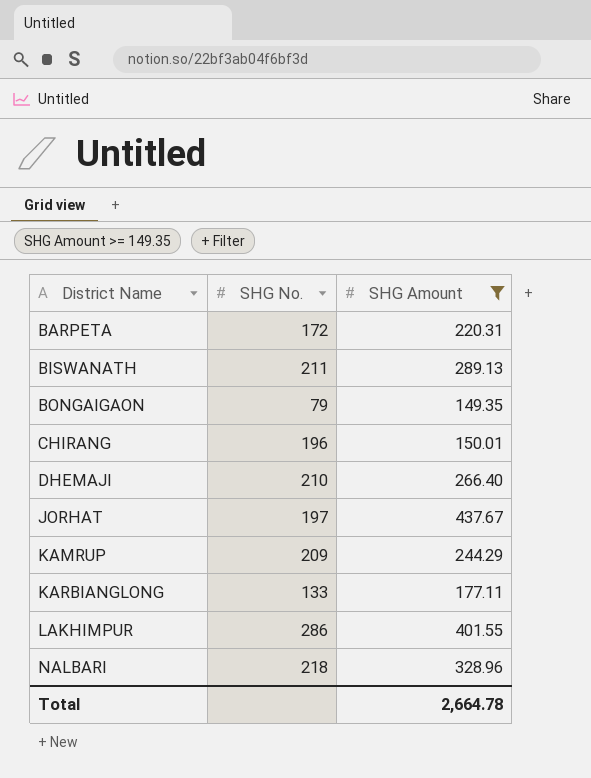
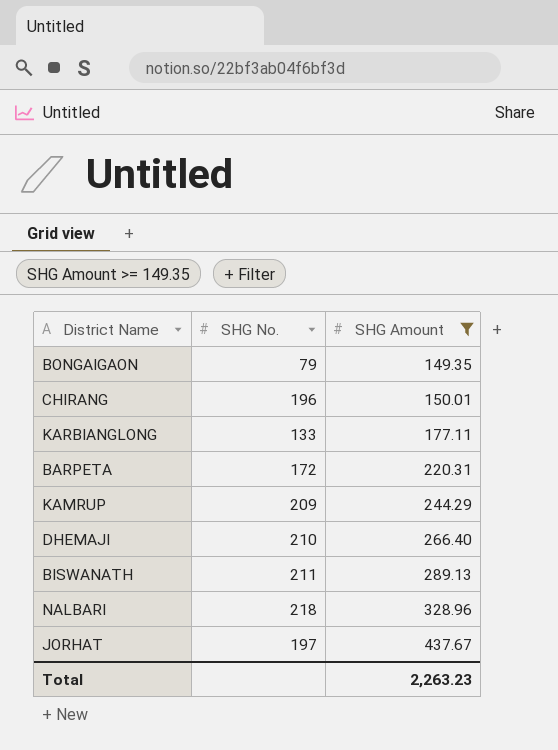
row order: District Name ascending -> SHG Amount ascending
row LAKHIMPUR: 286 | 401.55 -> none
Total | SHG Amount: 2,664.78 -> 2,263.23

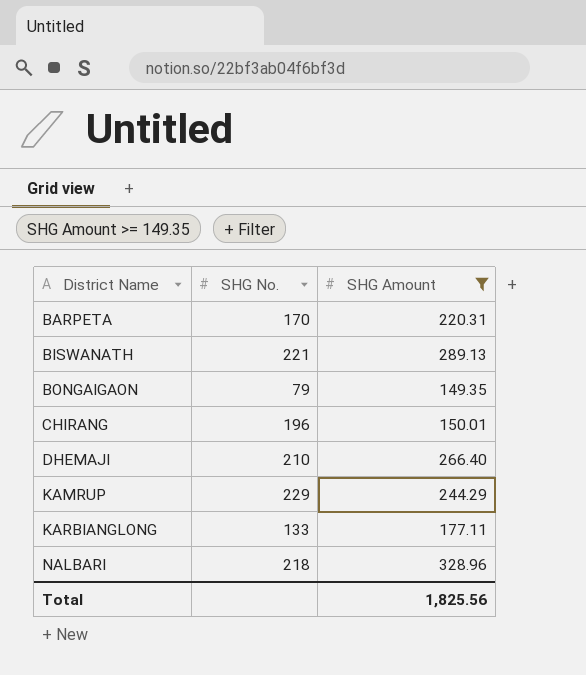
row order: SHG Amount ascending -> District Name ascending
row JORHAT: 197 | 437.67 -> none
BARPETA | SHG No.: 172 -> 170
BISWANATH | SHG No.: 211 -> 221
KAMRUP | SHG No.: 209 -> 229
Total | SHG Amount: 2,263.23 -> 1,825.56

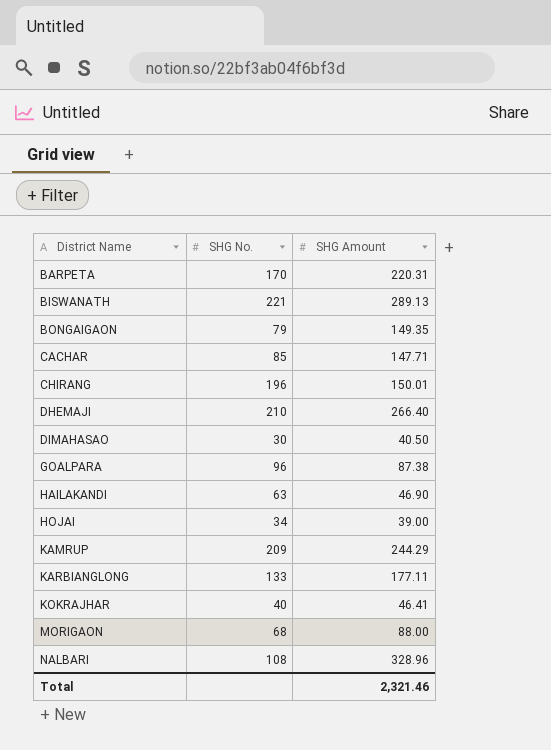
filter: SHG Amount >= 149.35 -> none
KAMRUP | SHG No.: 229 -> 209
NALBARI | SHG No.: 218 -> 108
Total | SHG Amount: 1,825.56 -> 2,321.46

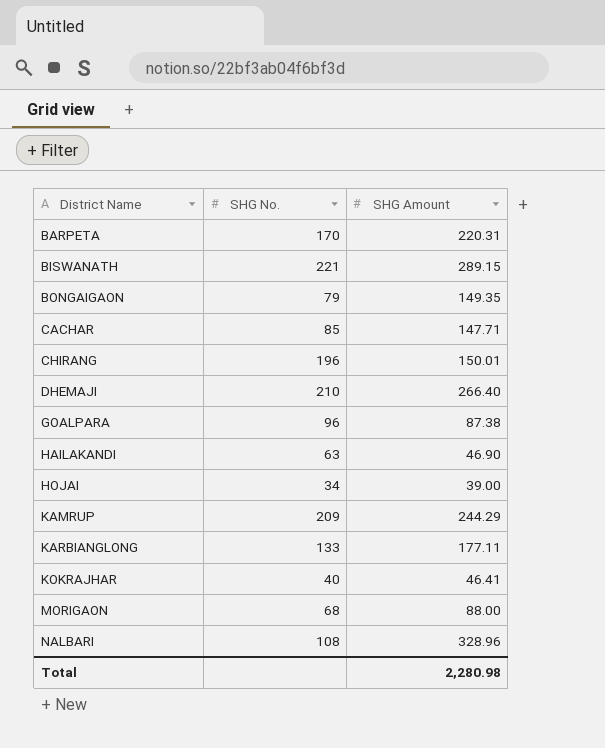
row DIMAHASAO: 30 | 40.50 -> none
BISWANATH | SHG Amount: 289.13 -> 289.15
Total | SHG Amount: 2,321.46 -> 2,280.98

